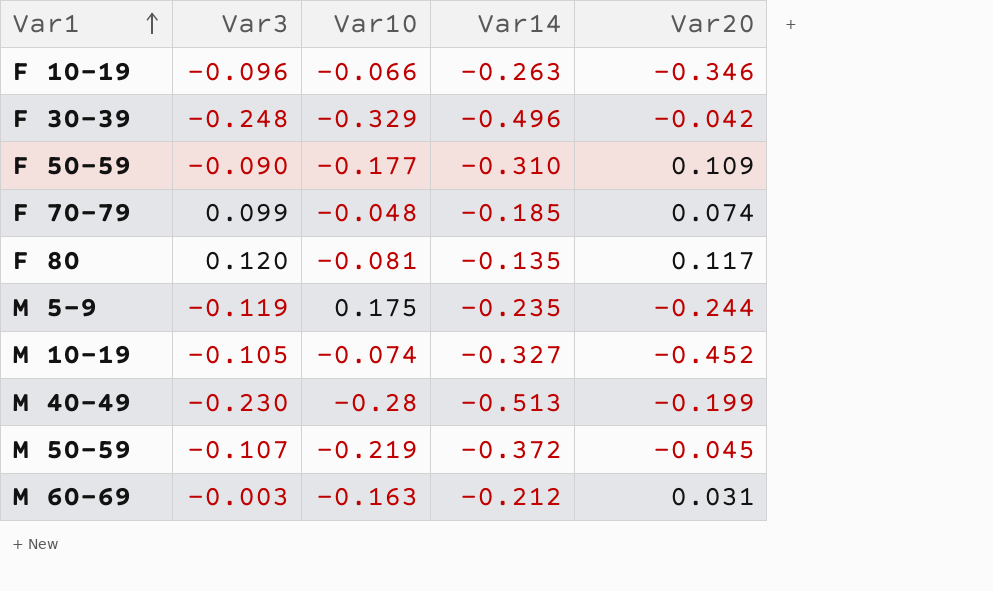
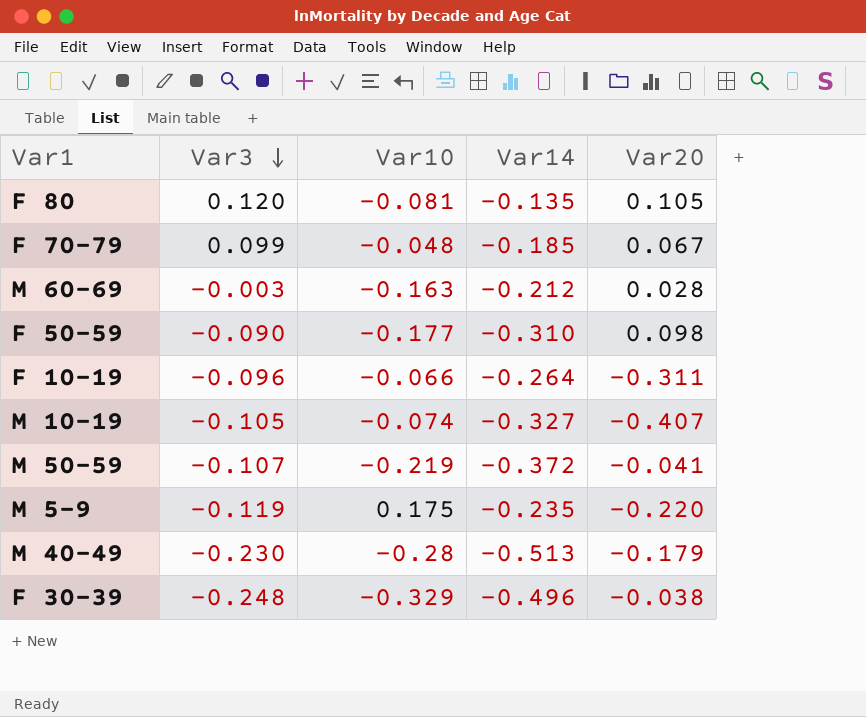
row order: Var1 ascending -> Var3 descending
F 80 | Var20: 0.117 -> 0.105
F 70-79 | Var20: 0.074 -> 0.067
M 60-69 | Var20: 0.031 -> 0.028
F 50-59 | Var20: 0.109 -> 0.098
F 10-19 | Var14: -0.263 -> -0.264
F 10-19 | Var20: -0.346 -> -0.311
M 10-19 | Var20: -0.452 -> -0.407
M 50-59 | Var20: -0.045 -> -0.041
M 5-9 | Var20: -0.244 -> -0.220
M 40-49 | Var20: -0.199 -> -0.179
F 30-39 | Var20: -0.042 -> -0.038

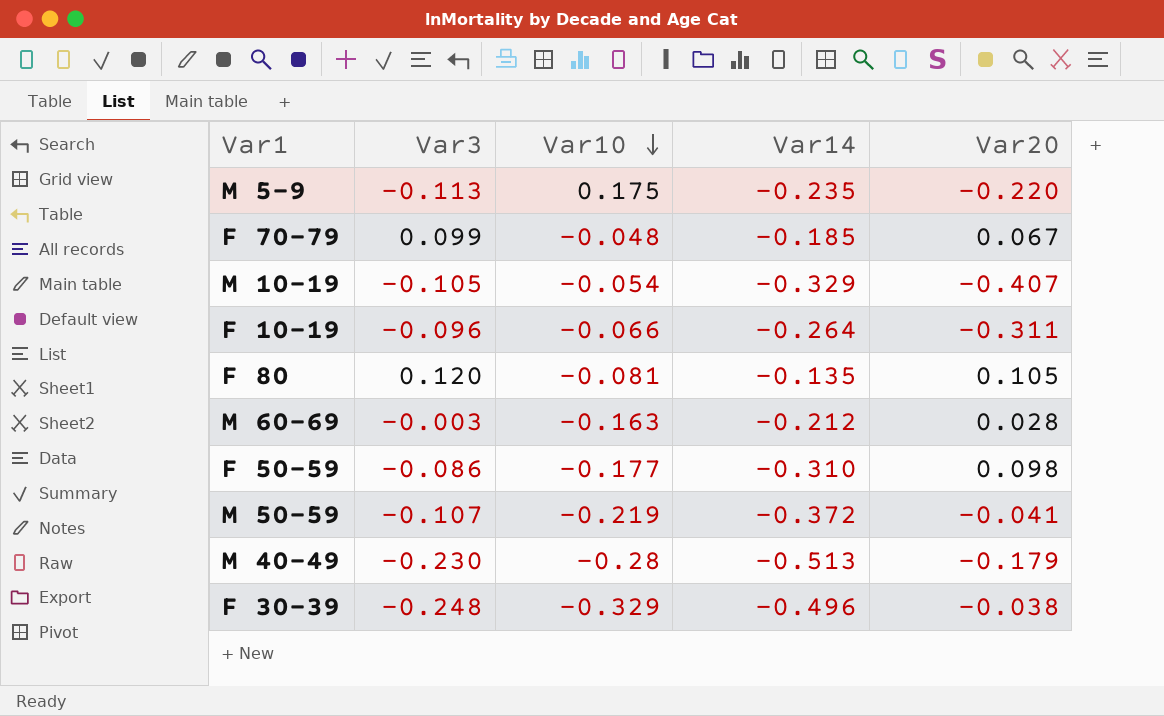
row order: Var3 descending -> Var10 descending
M 5-9 | Var3: -0.119 -> -0.113
M 10-19 | Var10: -0.074 -> -0.054
M 10-19 | Var14: -0.327 -> -0.329
F 50-59 | Var3: -0.090 -> -0.086

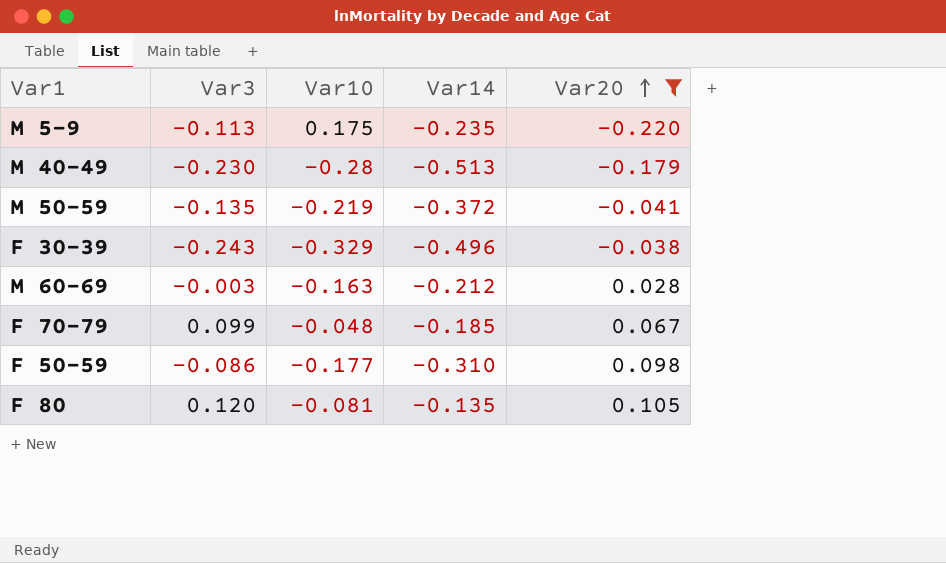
filter: none -> Var20 >= -0.220
row order: Var10 descending -> Var20 ascending
M 50-59 | Var3: -0.107 -> -0.135
F 30-39 | Var3: -0.248 -> -0.243

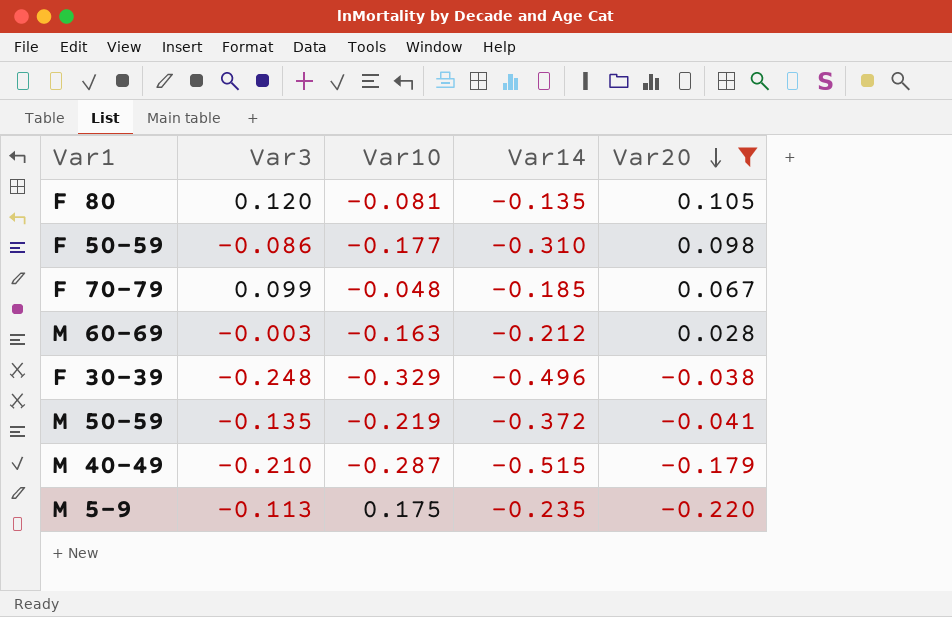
row order: Var20 ascending -> Var20 descending
F 30-39 | Var3: -0.243 -> -0.248
M 40-49 | Var3: -0.230 -> -0.210
M 40-49 | Var10: -0.28 -> -0.287
M 40-49 | Var14: -0.513 -> -0.515

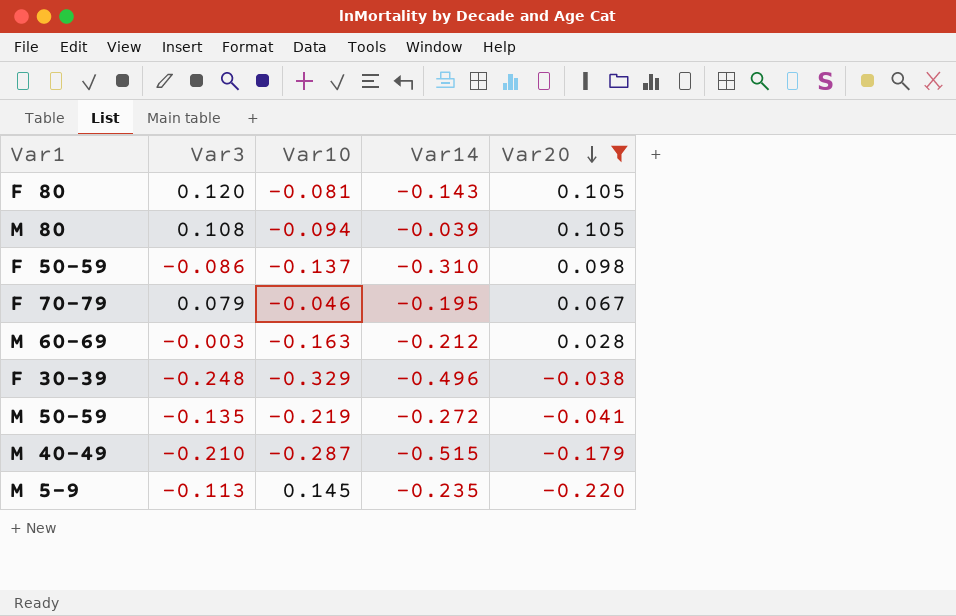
F 80 | Var14: -0.135 -> -0.143
row M 80: none -> 0.108 | -0.094 | -0.039 | 0.105
F 50-59 | Var10: -0.177 -> -0.137
F 70-79 | Var3: 0.099 -> 0.079
F 70-79 | Var10: -0.048 -> -0.046
F 70-79 | Var14: -0.185 -> -0.195
M 50-59 | Var14: -0.372 -> -0.272
M 5-9 | Var10: 0.175 -> 0.145

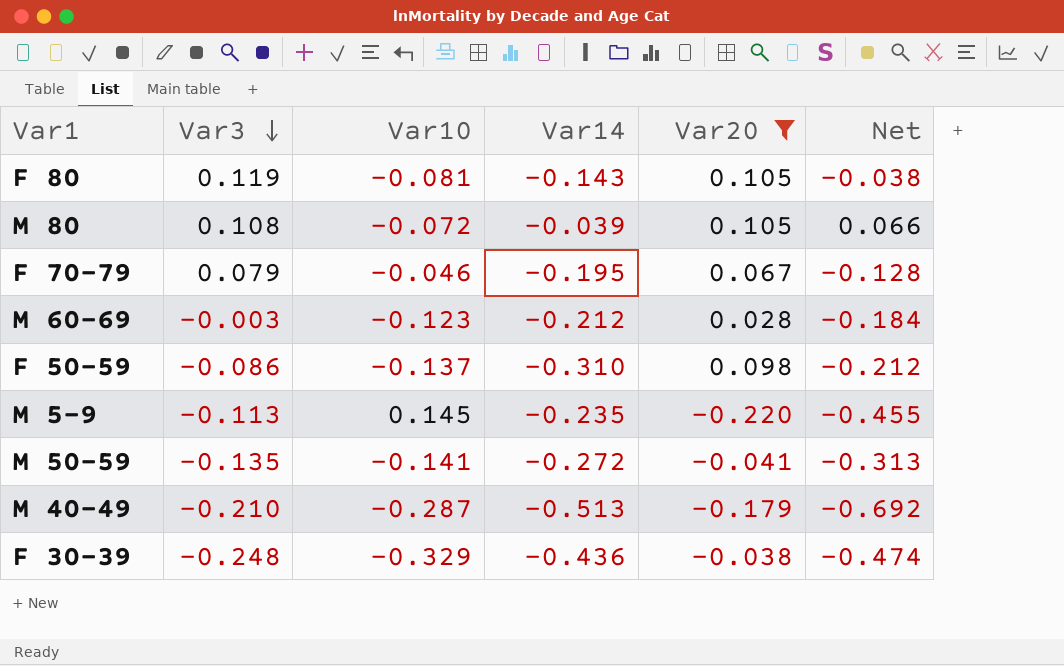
row order: Var20 descending -> Var3 descending
column Net | formula: none -> [Var14] + [Var20]
F 80 | Var3: 0.120 -> 0.119
M 80 | Var10: -0.094 -> -0.072
M 60-69 | Var10: -0.163 -> -0.123
M 50-59 | Var10: -0.219 -> -0.141
M 40-49 | Var14: -0.515 -> -0.513
F 30-39 | Var14: -0.496 -> -0.436

